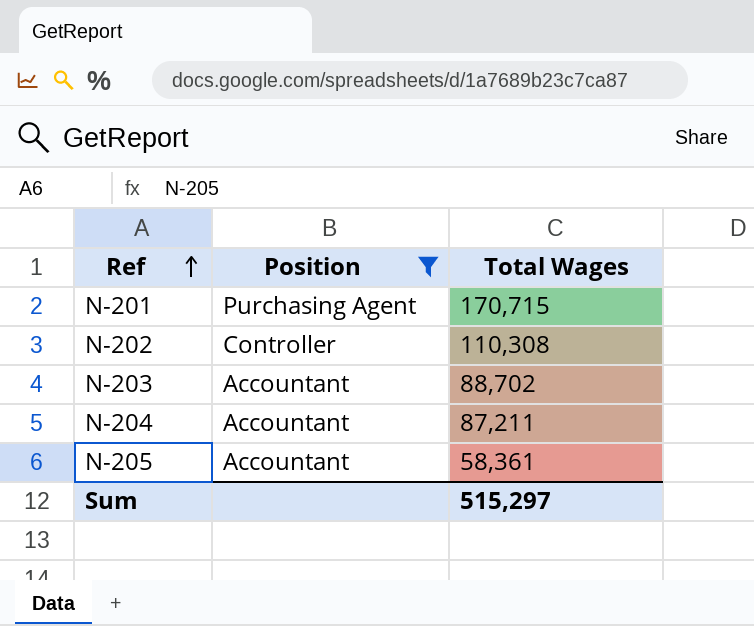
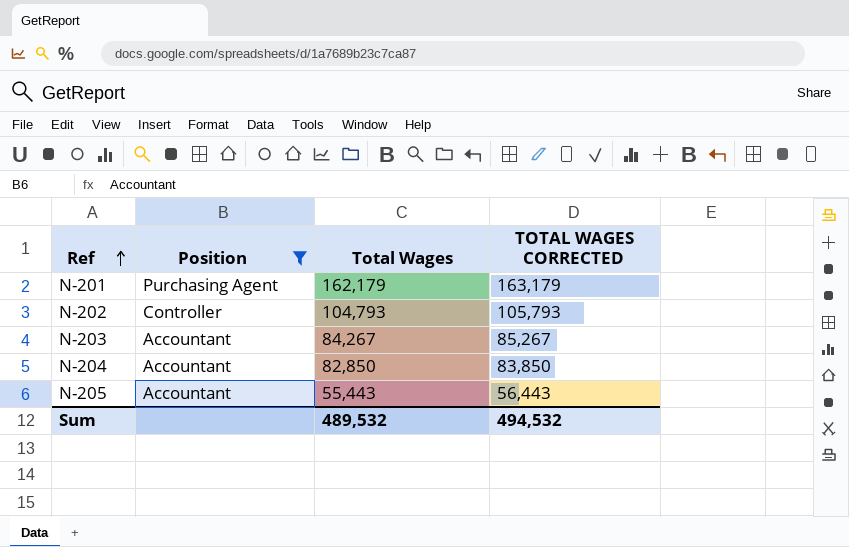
column TOTAL WAGES CORRECTED | formula: none -> [Total Wages] + 1000
N-201 | Total Wages: 170,715 -> 162,179
N-202 | Total Wages: 110,308 -> 104,793
N-203 | Total Wages: 88,702 -> 84,267
N-204 | Total Wages: 87,211 -> 82,850
N-205 | Total Wages: 58,361 -> 55,443
Sum | Total Wages: 515,297 -> 489,532

